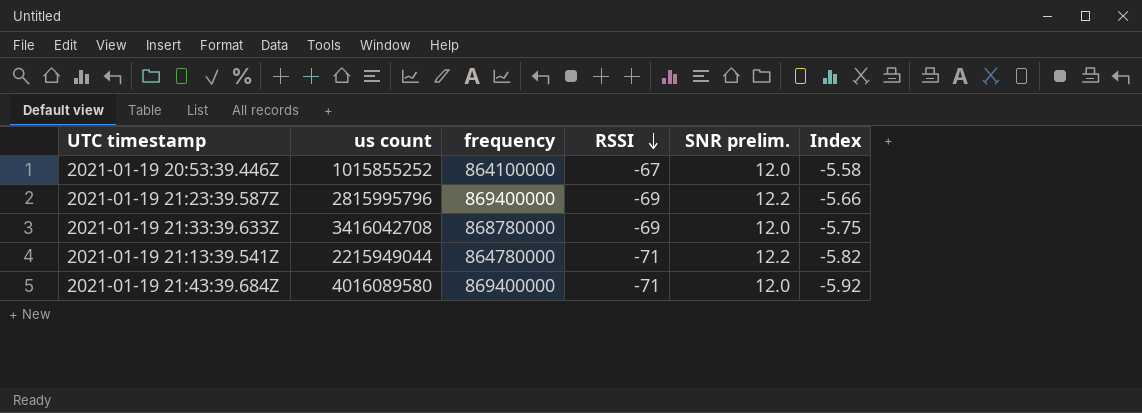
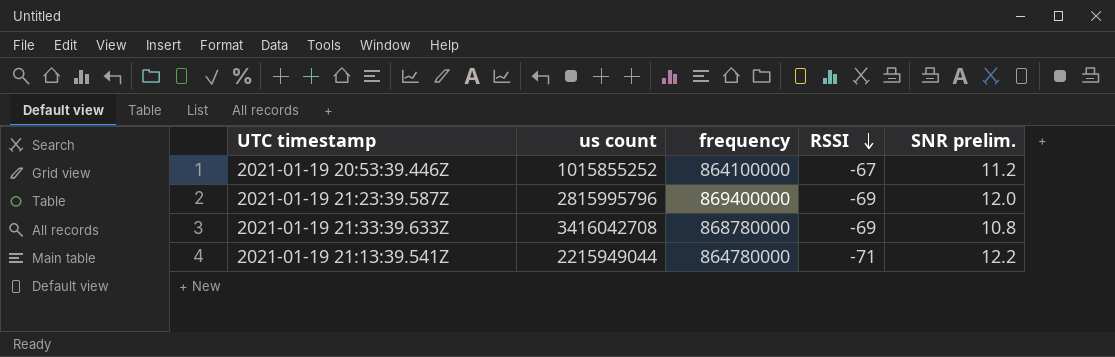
column Index | formula: [RSSI] / [SNR prelim.] -> none
row 2021-01-19 21:43:39.684Z: 4016089580 | 869400000 | -71 | 12.0 | -5.92 -> none
2021-01-19 20:53:39.446Z | SNR prelim.: 12.0 -> 11.2
2021-01-19 21:23:39.587Z | SNR prelim.: 12.2 -> 12.0
2021-01-19 21:33:39.633Z | SNR prelim.: 12.0 -> 10.8

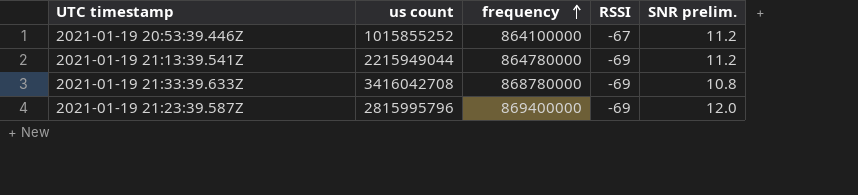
row order: RSSI descending -> frequency ascending
2021-01-19 21:13:39.541Z | RSSI: -71 -> -69
2021-01-19 21:13:39.541Z | SNR prelim.: 12.2 -> 11.2

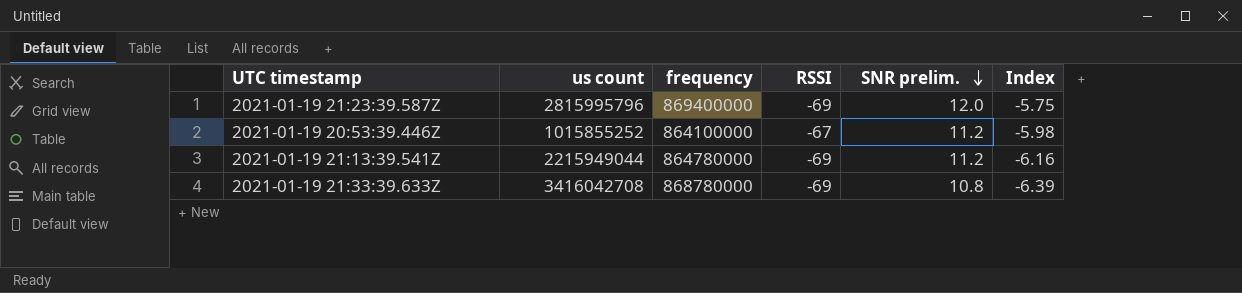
row order: frequency ascending -> SNR prelim. descending
column Index | formula: none -> [RSSI] / [SNR prelim.]

